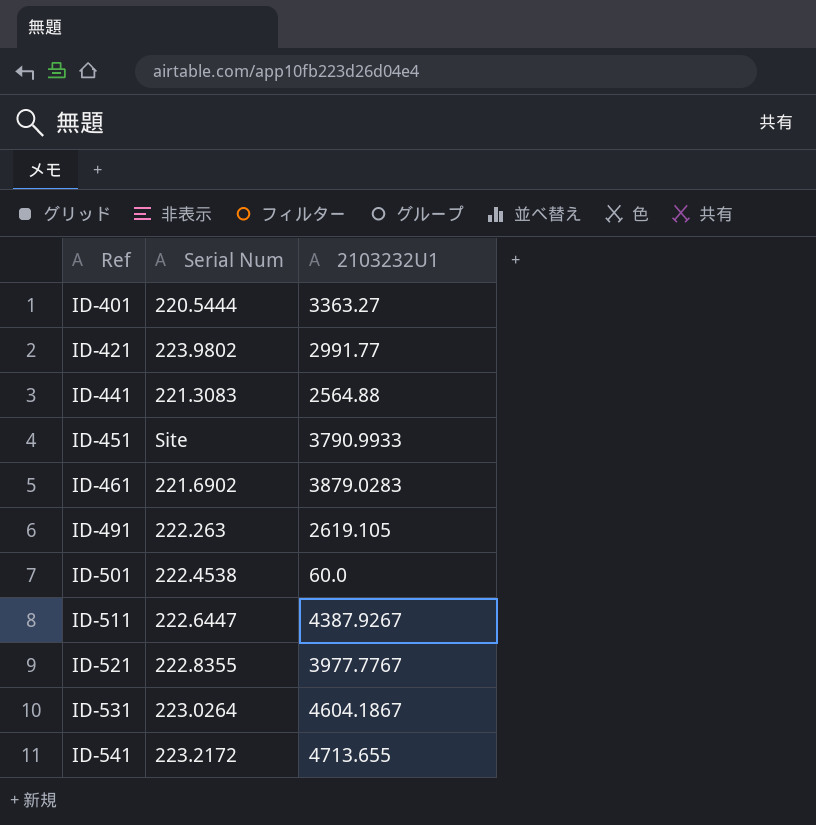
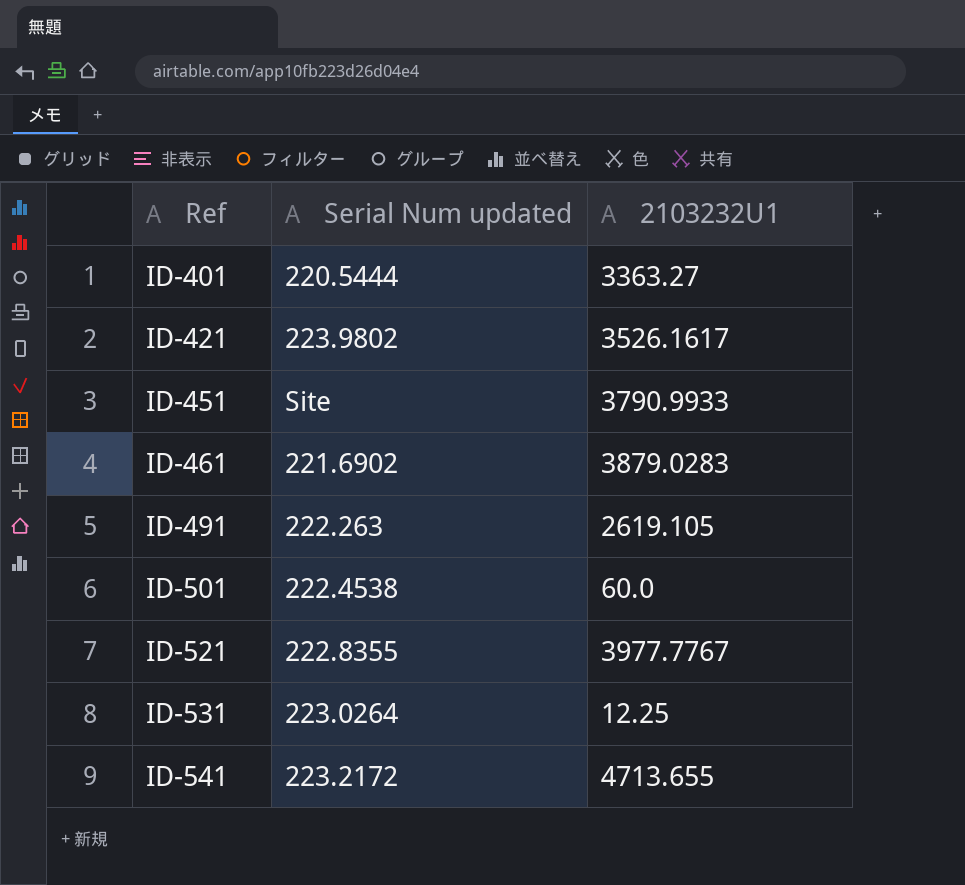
column name: Serial Num -> Serial Num updated
row ID-441: 221.3083 | 2564.88 -> none
row ID-511: 222.6447 | 4387.9267 -> none
ID-421 | 2103232U1: 2991.77 -> 3526.1617
ID-531 | 2103232U1: 4604.1867 -> 12.25

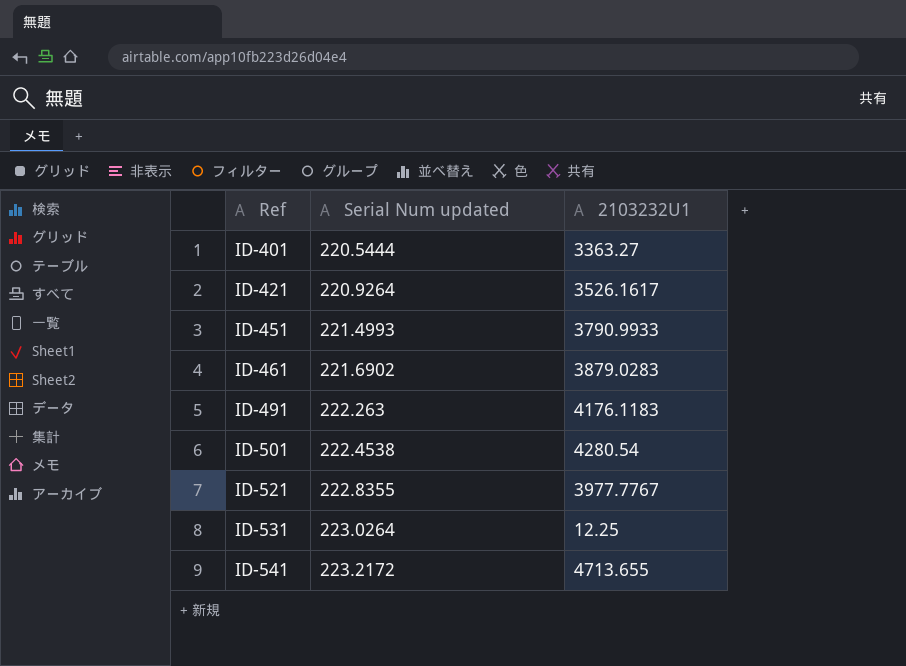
ID-421 | Serial Num updated: 223.9802 -> 220.9264
ID-451 | Serial Num updated: Site -> 221.4993
ID-491 | 2103232U1: 2619.105 -> 4176.1183
ID-501 | 2103232U1: 60.0 -> 4280.54

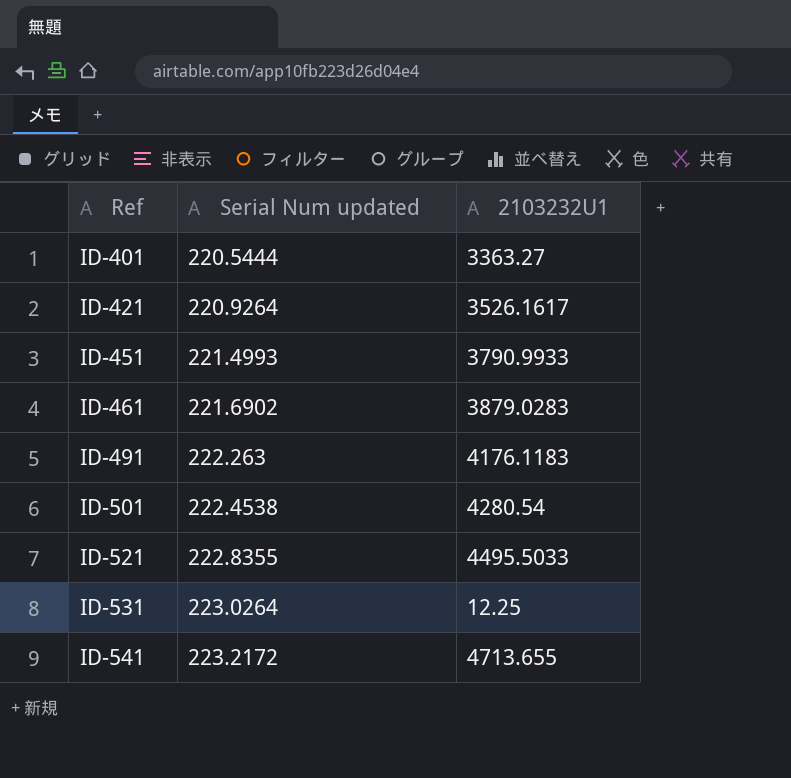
ID-521 | 2103232U1: 3977.7767 -> 4495.5033

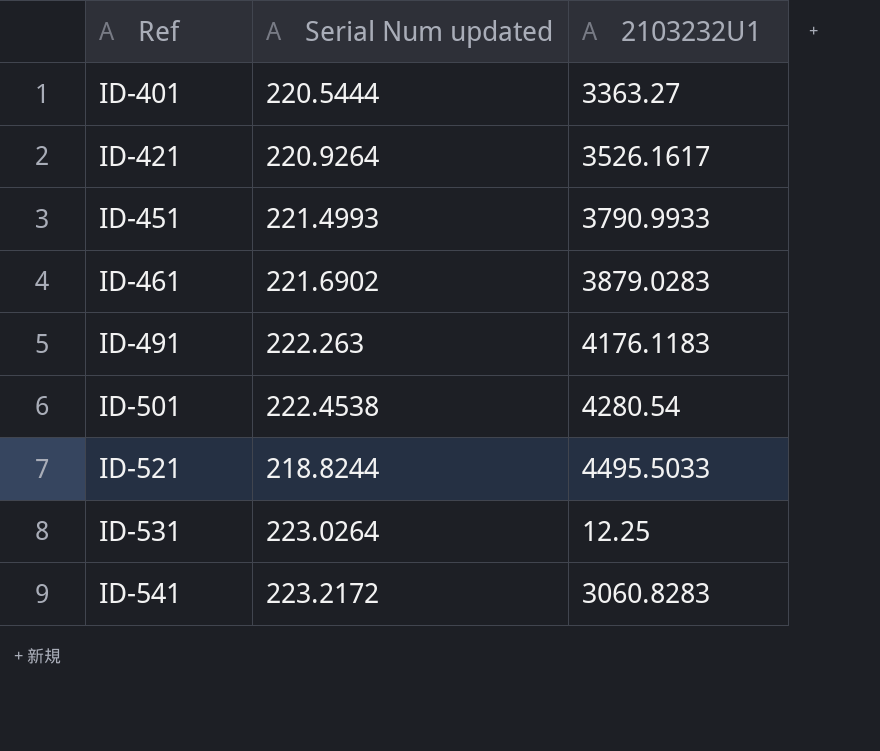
ID-521 | Serial Num updated: 222.8355 -> 218.8244
ID-541 | 2103232U1: 4713.655 -> 3060.8283

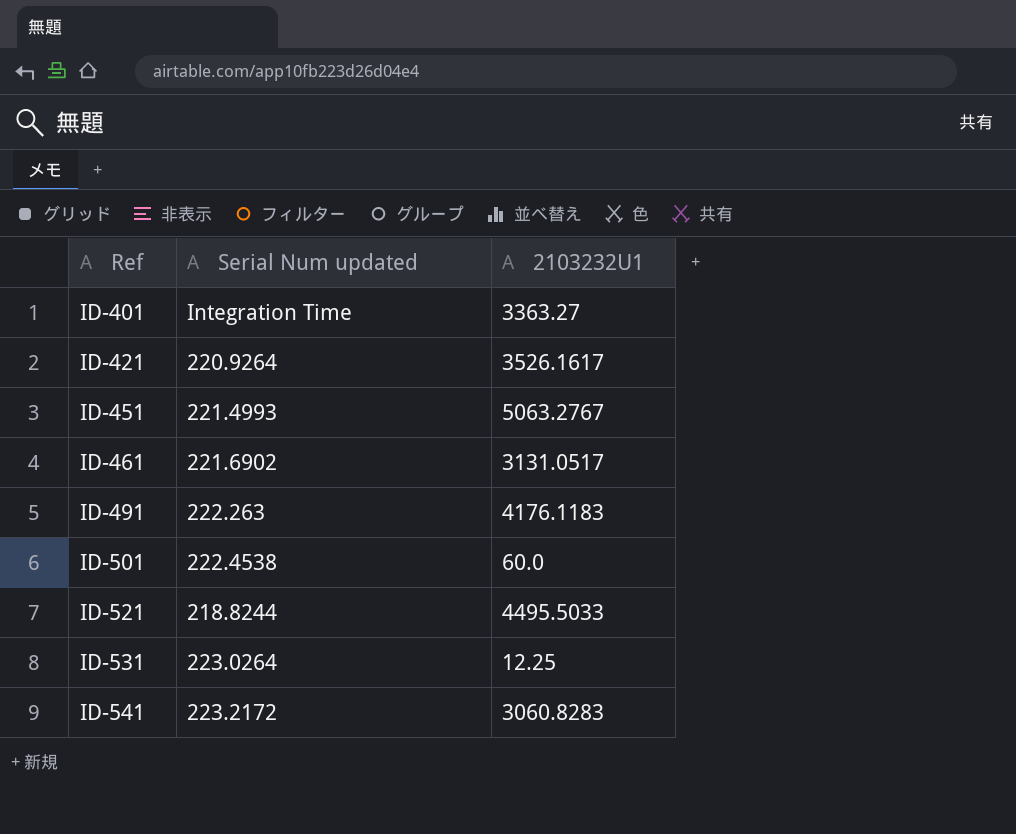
ID-401 | Serial Num updated: 220.5444 -> Integration Time
ID-451 | 2103232U1: 3790.9933 -> 5063.2767
ID-461 | 2103232U1: 3879.0283 -> 3131.0517
ID-501 | 2103232U1: 4280.54 -> 60.0

